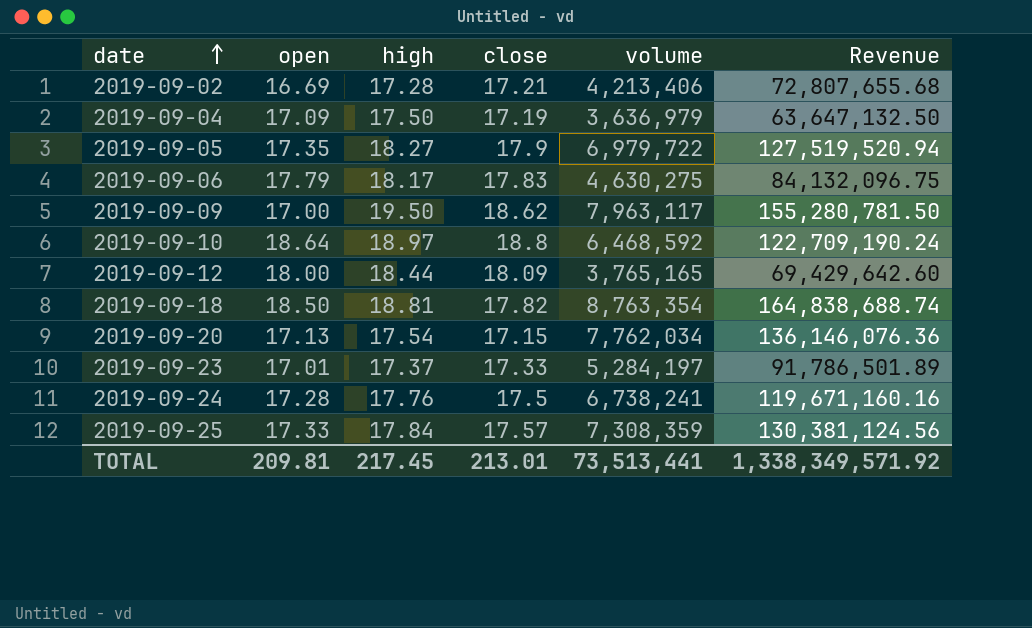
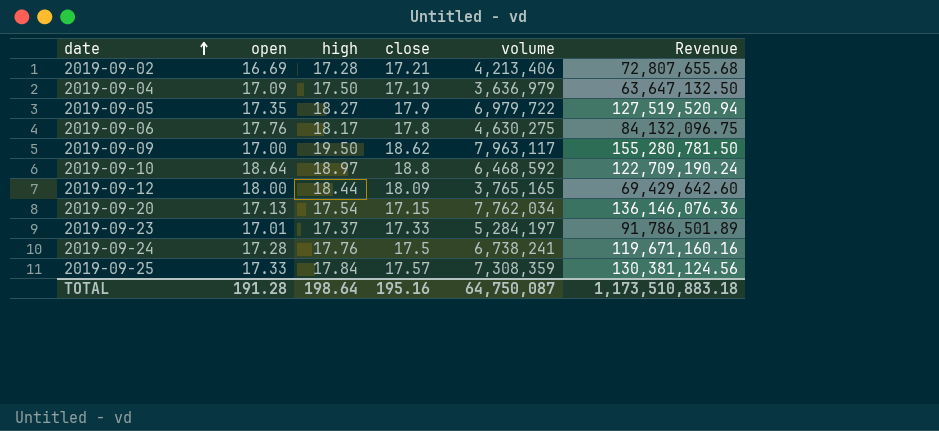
row 2019-09-18: 18.50 | 18.81 | 17.82 | 8,763,354 | 164,838,688.74 -> none
2019-09-06 | open: 17.79 -> 17.76
2019-09-06 | close: 17.83 -> 17.8
TOTAL | open: 209.81 -> 191.28
TOTAL | high: 217.45 -> 198.64
TOTAL | close: 213.01 -> 195.16
TOTAL | volume: 73,513,441 -> 64,750,087
TOTAL | Revenue: 1,338,349,571.92 -> 1,173,510,883.18

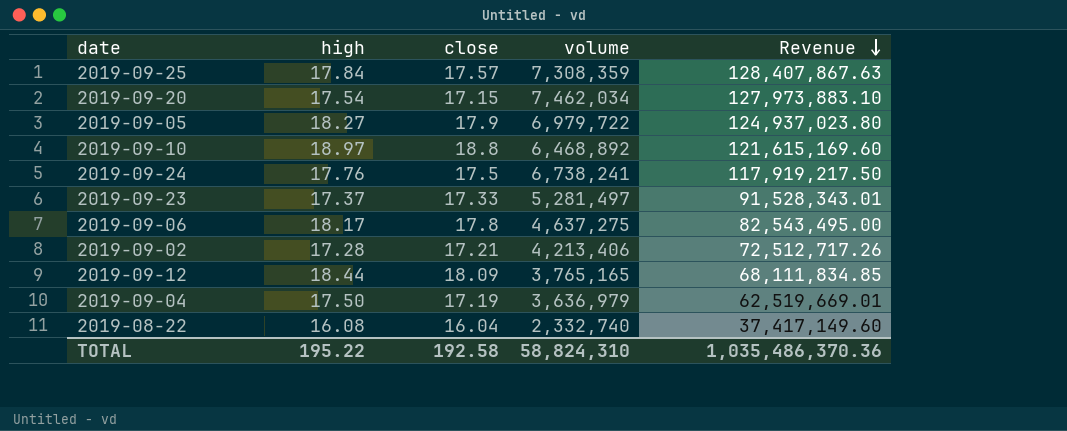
row order: date ascending -> Revenue descending
column open | position: 2 -> none
column Revenue | formula: [high] * [volume] -> [close] * [volume]
row 2019-09-09: 17.00 | 19.50 | 18.62 | 7,963,117 | 155,280,781.50 -> none
2019-09-20 | volume: 7,762,034 -> 7,462,034
2019-09-10 | volume: 6,468,592 -> 6,468,892
2019-09-23 | volume: 5,284,197 -> 5,281,497
2019-09-06 | volume: 4,630,275 -> 4,637,275
row 2019-08-22: none -> 16.08 | 16.04 | 2,332,740 | 37,417,149.60
TOTAL | high: 198.64 -> 195.22
TOTAL | close: 195.16 -> 192.58
TOTAL | volume: 64,750,087 -> 58,824,310
TOTAL | Revenue: 1,173,510,883.18 -> 1,035,486,370.36

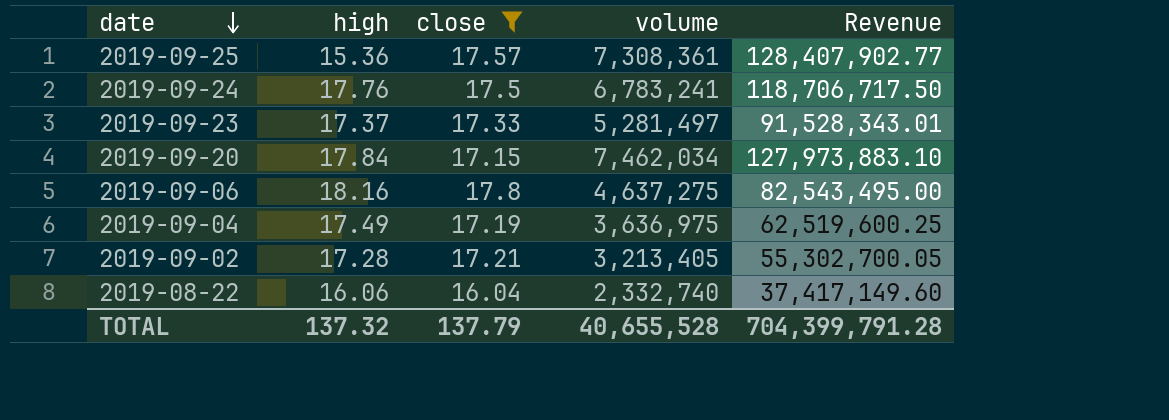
filter: none -> close <= 17.8
row order: Revenue descending -> date descending
2019-09-25 | high: 17.84 -> 15.36
2019-09-25 | volume: 7,308,359 -> 7,308,361
2019-09-25 | Revenue: 128,407,867.63 -> 128,407,902.77
2019-09-24 | volume: 6,738,241 -> 6,783,241
2019-09-24 | Revenue: 117,919,217.50 -> 118,706,717.50
2019-09-20 | high: 17.54 -> 17.84
2019-09-06 | high: 18.17 -> 18.16
2019-09-04 | high: 17.50 -> 17.49
2019-09-04 | volume: 3,636,979 -> 3,636,975
2019-09-04 | Revenue: 62,519,669.01 -> 62,519,600.25
2019-09-02 | volume: 4,213,406 -> 3,213,405
2019-09-02 | Revenue: 72,512,717.26 -> 55,302,700.05
2019-08-22 | high: 16.08 -> 16.06
TOTAL | high: 195.22 -> 137.32
TOTAL | close: 192.58 -> 137.79
TOTAL | volume: 58,824,310 -> 40,655,528
TOTAL | Revenue: 1,035,486,370.36 -> 704,399,791.28

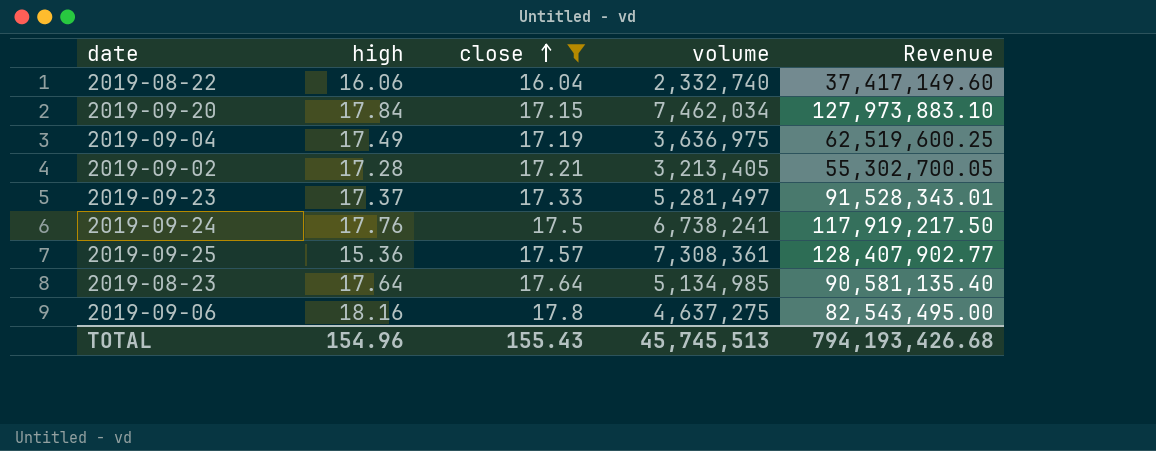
row order: date descending -> close ascending
2019-09-24 | volume: 6,783,241 -> 6,738,241
2019-09-24 | Revenue: 118,706,717.50 -> 117,919,217.50
row 2019-08-23: none -> 17.64 | 17.64 | 5,134,985 | 90,581,135.40
TOTAL | high: 137.32 -> 154.96
TOTAL | close: 137.79 -> 155.43
TOTAL | volume: 40,655,528 -> 45,745,513
TOTAL | Revenue: 704,399,791.28 -> 794,193,426.68

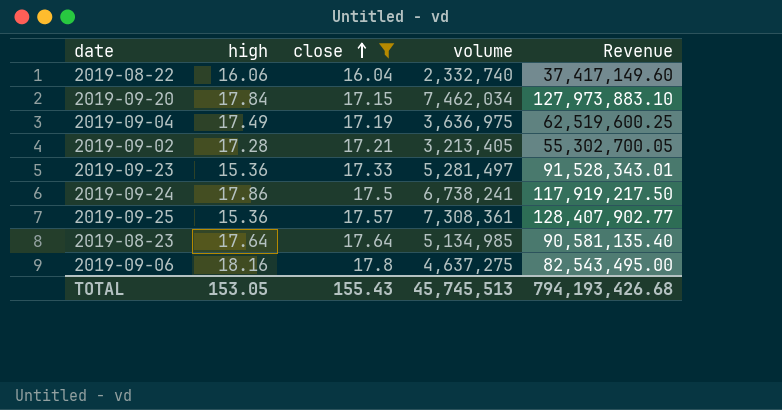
2019-09-23 | high: 17.37 -> 15.36
2019-09-24 | high: 17.76 -> 17.86
TOTAL | high: 154.96 -> 153.05

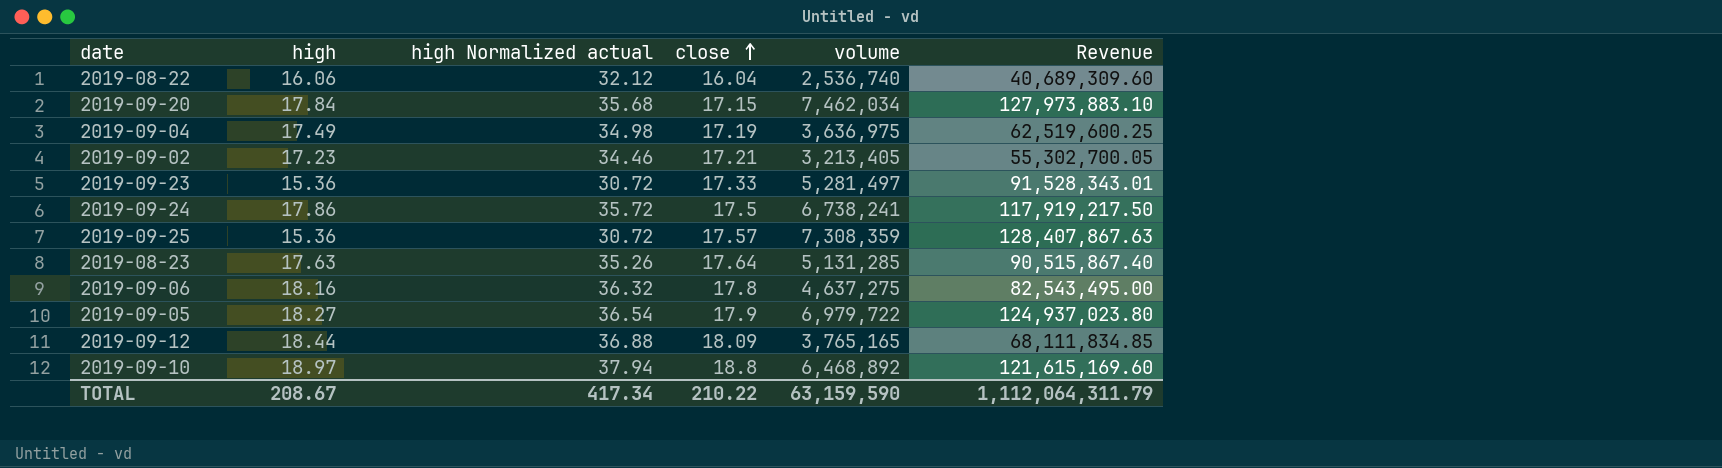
filter: close <= 17.8 -> none
column high Normalized actual | formula: none -> [high] * 2
2019-08-22 | volume: 2,332,740 -> 2,536,740
2019-08-22 | Revenue: 37,417,149.60 -> 40,689,309.60
2019-09-02 | high: 17.28 -> 17.23
2019-09-25 | volume: 7,308,361 -> 7,308,359
2019-09-25 | Revenue: 128,407,902.77 -> 128,407,867.63
2019-08-23 | high: 17.64 -> 17.63
2019-08-23 | volume: 5,134,985 -> 5,131,285
2019-08-23 | Revenue: 90,581,135.40 -> 90,515,867.40
TOTAL | high: 153.05 -> 208.67
TOTAL | close: 155.43 -> 210.22
TOTAL | volume: 45,745,513 -> 63,159,590
TOTAL | Revenue: 794,193,426.68 -> 1,112,064,311.79

